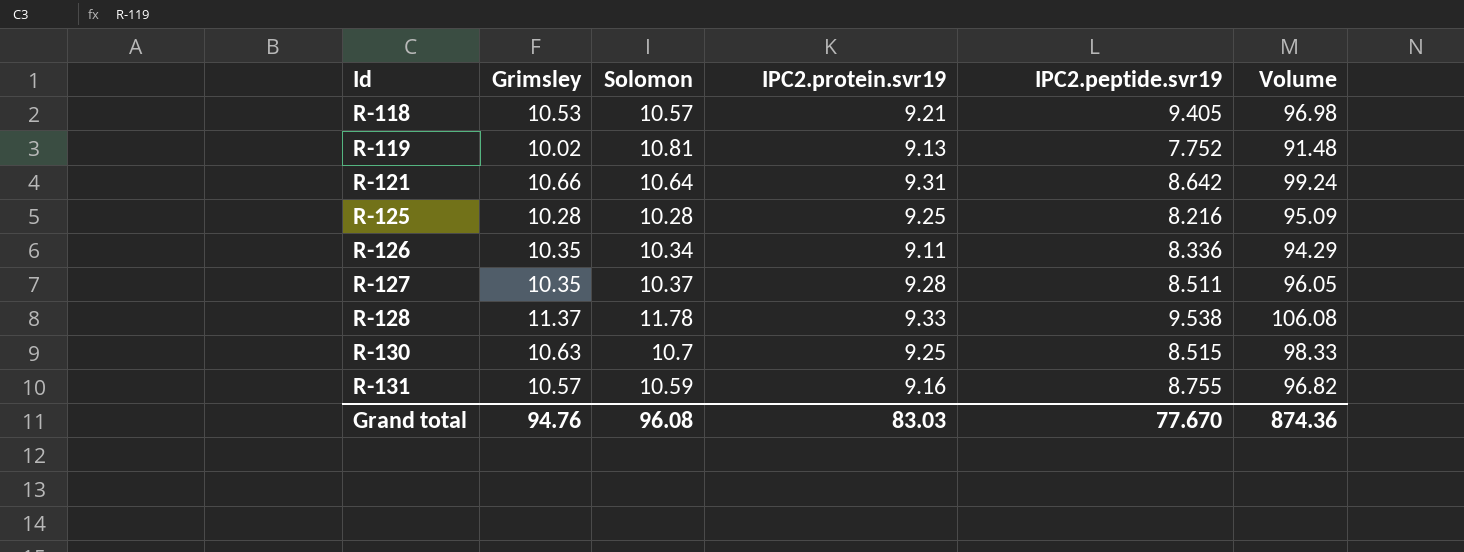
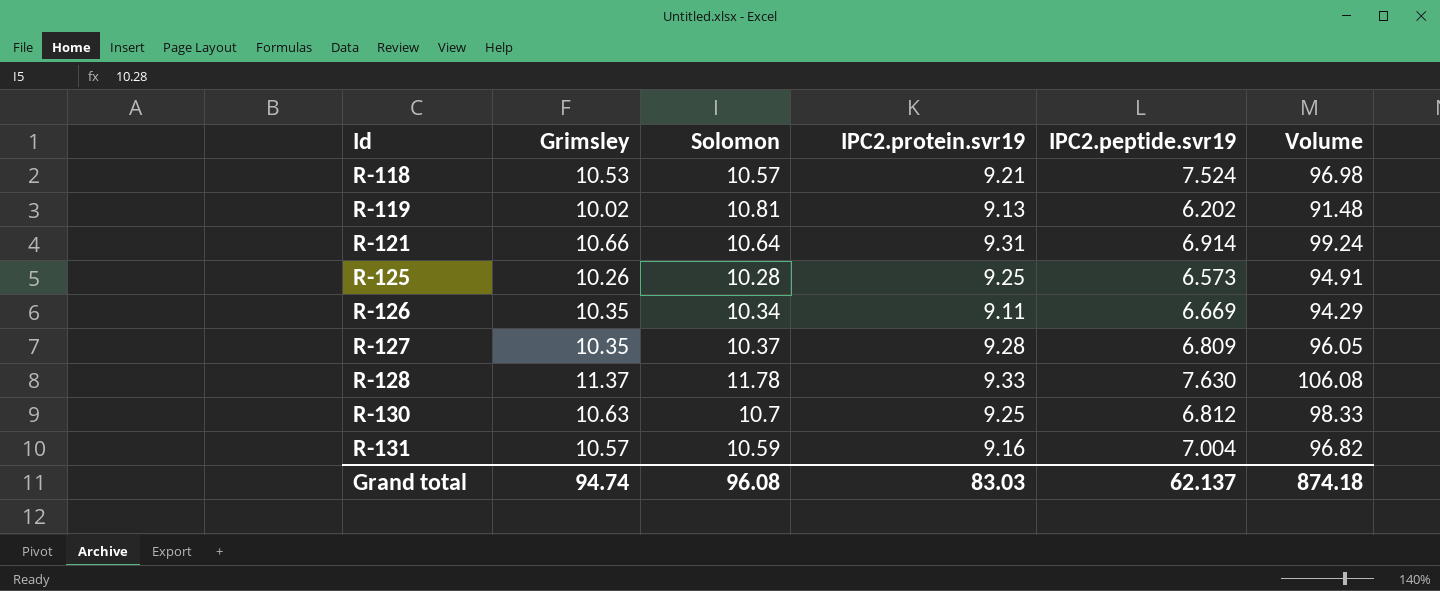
R-118 | IPC2.peptide.svr19: 9.405 -> 7.524
R-119 | IPC2.peptide.svr19: 7.752 -> 6.202
R-121 | IPC2.peptide.svr19: 8.642 -> 6.914
R-125 | Grimsley: 10.28 -> 10.26
R-125 | IPC2.peptide.svr19: 8.216 -> 6.573
R-125 | Volume: 95.09 -> 94.91
R-126 | IPC2.peptide.svr19: 8.336 -> 6.669
R-127 | IPC2.peptide.svr19: 8.511 -> 6.809
R-128 | IPC2.peptide.svr19: 9.538 -> 7.630
R-130 | IPC2.peptide.svr19: 8.515 -> 6.812
R-131 | IPC2.peptide.svr19: 8.755 -> 7.004
Grand total | Grimsley: 94.76 -> 94.74
Grand total | IPC2.peptide.svr19: 77.670 -> 62.137
Grand total | Volume: 874.36 -> 874.18

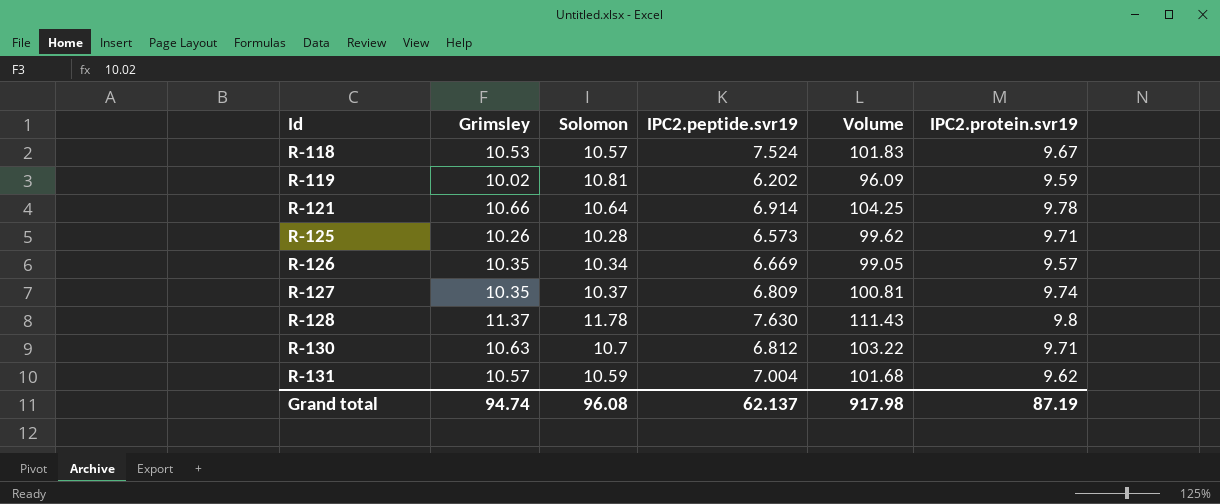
column IPC2.protein.svr19 | position: 4 -> 6
R-118 | Volume: 96.98 -> 101.83
R-118 | IPC2.protein.svr19: 9.21 -> 9.67
R-119 | Volume: 91.48 -> 96.09
R-119 | IPC2.protein.svr19: 9.13 -> 9.59
R-121 | Volume: 99.24 -> 104.25
R-121 | IPC2.protein.svr19: 9.31 -> 9.78
R-125 | Volume: 94.91 -> 99.62
R-125 | IPC2.protein.svr19: 9.25 -> 9.71
R-126 | Volume: 94.29 -> 99.05
R-126 | IPC2.protein.svr19: 9.11 -> 9.57
R-127 | Volume: 96.05 -> 100.81
R-127 | IPC2.protein.svr19: 9.28 -> 9.74
R-128 | Volume: 106.08 -> 111.43
R-128 | IPC2.protein.svr19: 9.33 -> 9.8
R-130 | Volume: 98.33 -> 103.22
R-130 | IPC2.protein.svr19: 9.25 -> 9.71
R-131 | Volume: 96.82 -> 101.68
R-131 | IPC2.protein.svr19: 9.16 -> 9.62
Grand total | Volume: 874.18 -> 917.98
Grand total | IPC2.protein.svr19: 83.03 -> 87.19

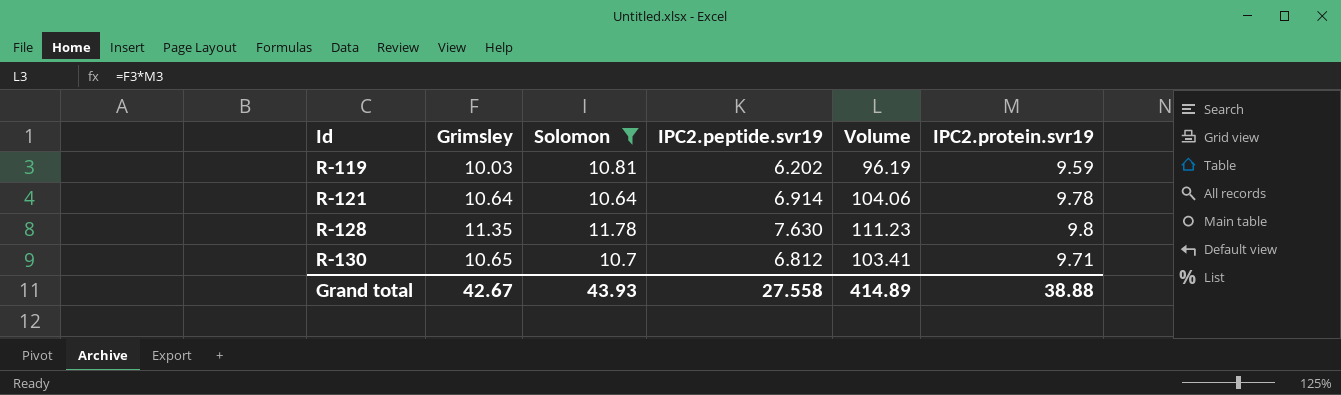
filter: none -> Solomon >= 10.64
R-119 | Grimsley: 10.02 -> 10.03
R-119 | Volume: 96.09 -> 96.19
R-121 | Grimsley: 10.66 -> 10.64
R-121 | Volume: 104.25 -> 104.06
R-128 | Grimsley: 11.37 -> 11.35
R-128 | Volume: 111.43 -> 111.23
R-130 | Grimsley: 10.63 -> 10.65
R-130 | Volume: 103.22 -> 103.41
Grand total | Grimsley: 94.74 -> 42.67
Grand total | Solomon: 96.08 -> 43.93
Grand total | IPC2.peptide.svr19: 62.137 -> 27.558
Grand total | Volume: 917.98 -> 414.89
Grand total | IPC2.protein.svr19: 87.19 -> 38.88

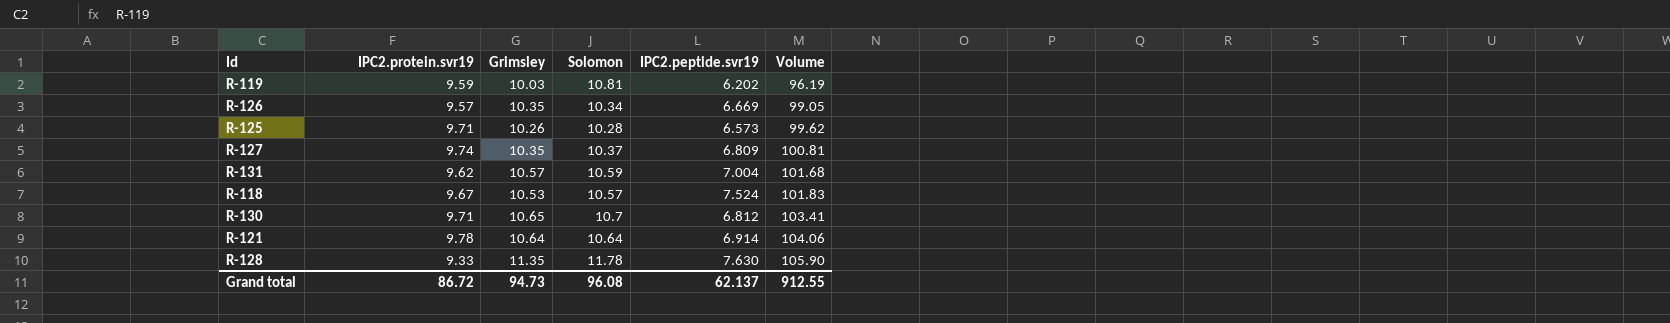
filter: Solomon >= 10.64 -> none
row order: Id ascending -> Volume ascending
column IPC2.protein.svr19 | position: 6 -> 2
R-128 | IPC2.protein.svr19: 9.8 -> 9.33
R-128 | Volume: 111.23 -> 105.90
Grand total | IPC2.protein.svr19: 38.88 -> 86.72
Grand total | Grimsley: 42.67 -> 94.73
Grand total | Solomon: 43.93 -> 96.08
Grand total | IPC2.peptide.svr19: 27.558 -> 62.137
Grand total | Volume: 414.89 -> 912.55

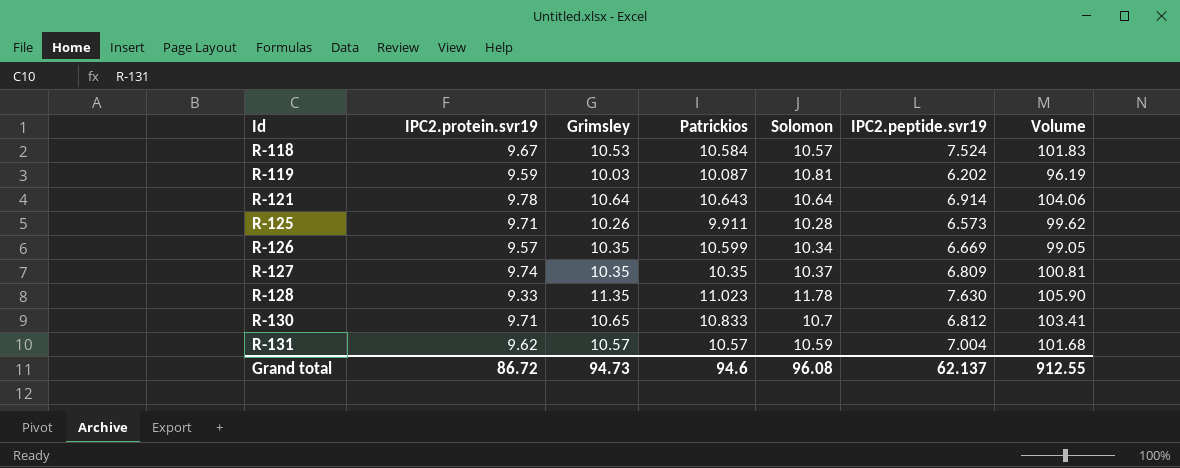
row order: Volume ascending -> Id ascending
column Patrickios | position: none -> 4

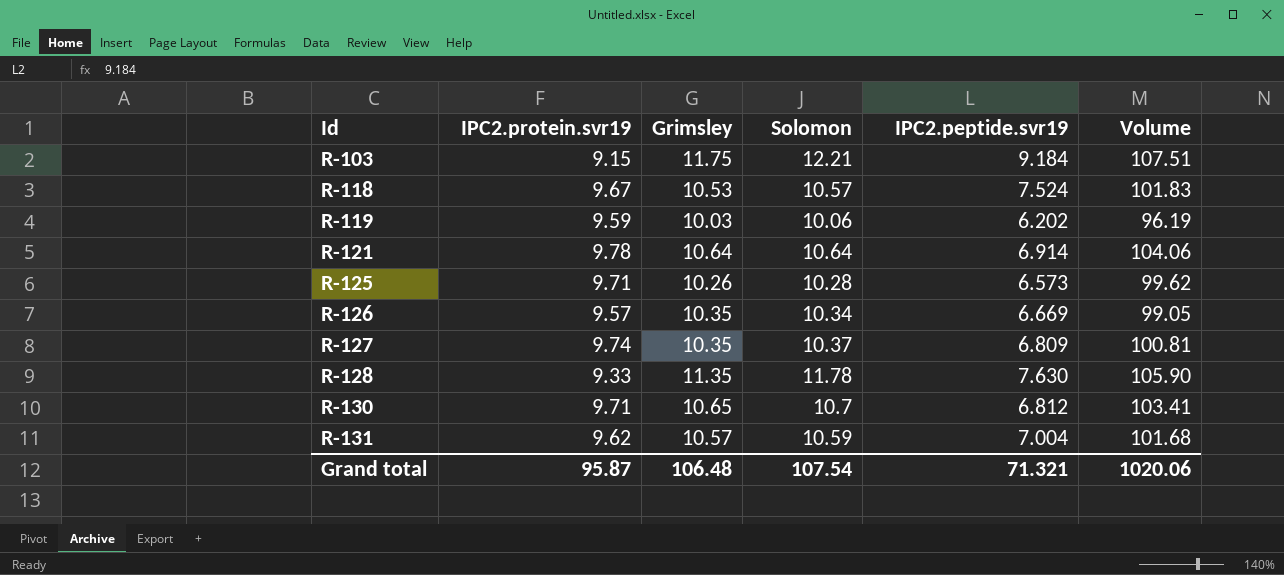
column Patrickios | position: 4 -> none
row R-103: none -> 9.15 | 11.75 | 12.21 | 9.184 | 107.51
R-119 | Solomon: 10.81 -> 10.06
Grand total | IPC2.protein.svr19: 86.72 -> 95.87
Grand total | Grimsley: 94.73 -> 106.48
Grand total | Solomon: 96.08 -> 107.54
Grand total | IPC2.peptide.svr19: 62.137 -> 71.321
Grand total | Volume: 912.55 -> 1020.06

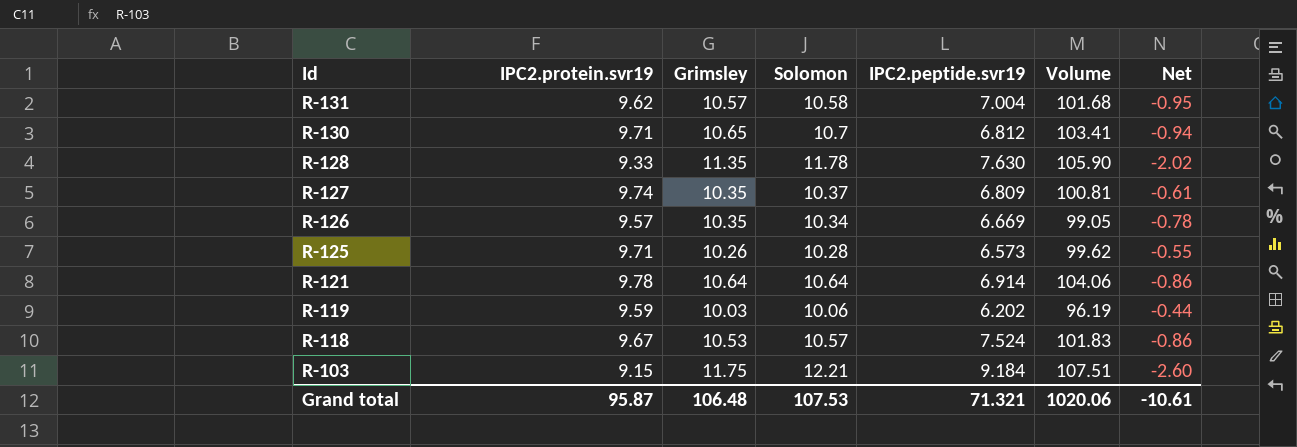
row order: Id ascending -> Id descending
column Net | formula: none -> [IPC2.protein.svr19] - [Grimsley]
R-131 | Solomon: 10.59 -> 10.58
Grand total | Solomon: 107.54 -> 107.53

